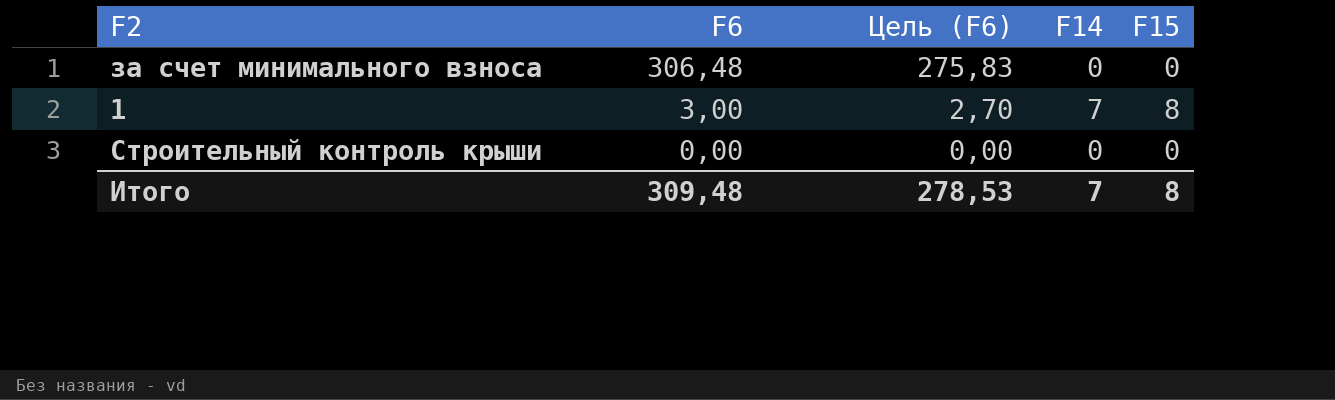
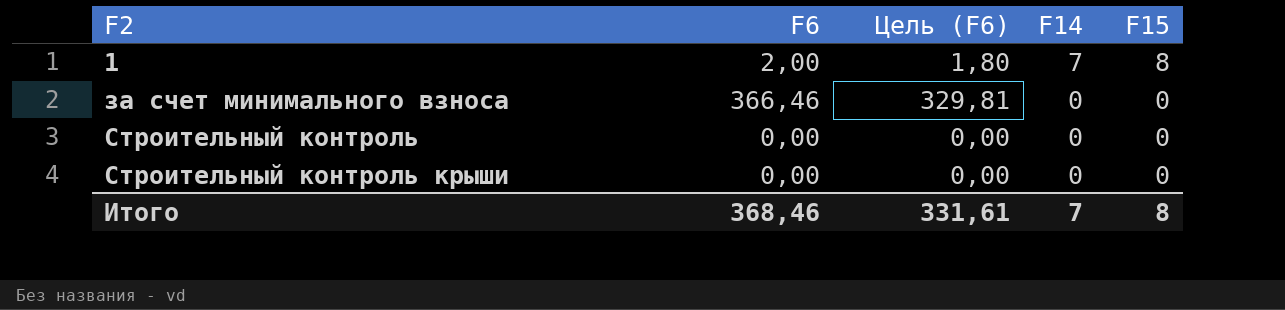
row order: F6 descending -> F2 ascending
1 | F6: 3,00 -> 2,00
1 | Цель (F6): 2,70 -> 1,80
за счет минимального взноса | F6: 306,48 -> 366,46
за счет минимального взноса | Цель (F6): 275,83 -> 329,81
row Строительный контроль: none -> 0,00 | 0,00 | 0 | 0
Итого | F6: 309,48 -> 368,46
Итого | Цель (F6): 278,53 -> 331,61

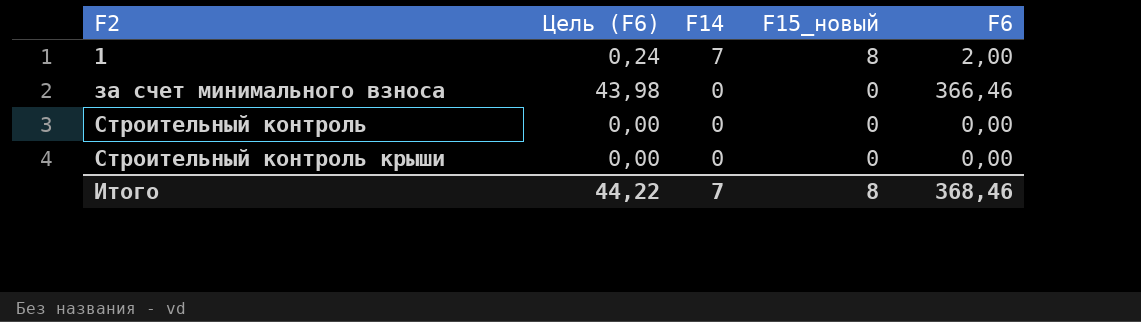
column Цель (F6) | formula: [F6] * 0,9 -> [F6] * 0,12
column name: F15 -> F15_новый
column F6 | position: 2 -> 5
Итого | Цель (F6): 331,61 -> 44,22

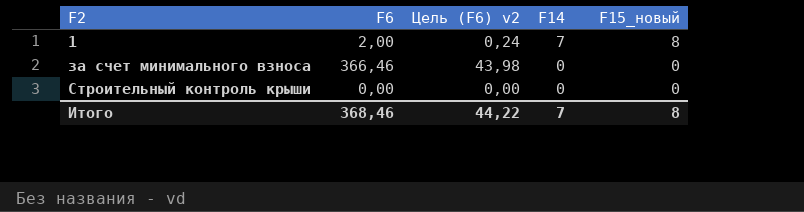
column F6 | position: 5 -> 2
column name: Цель (F6) -> Цель (F6) v2
row Строительный контроль: 0,00 | 0 | 0 | 0,00 -> none

